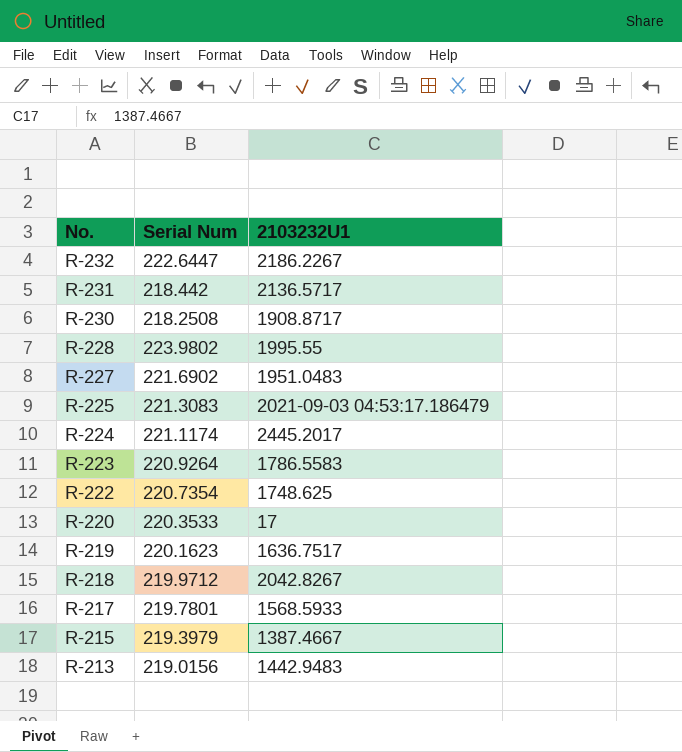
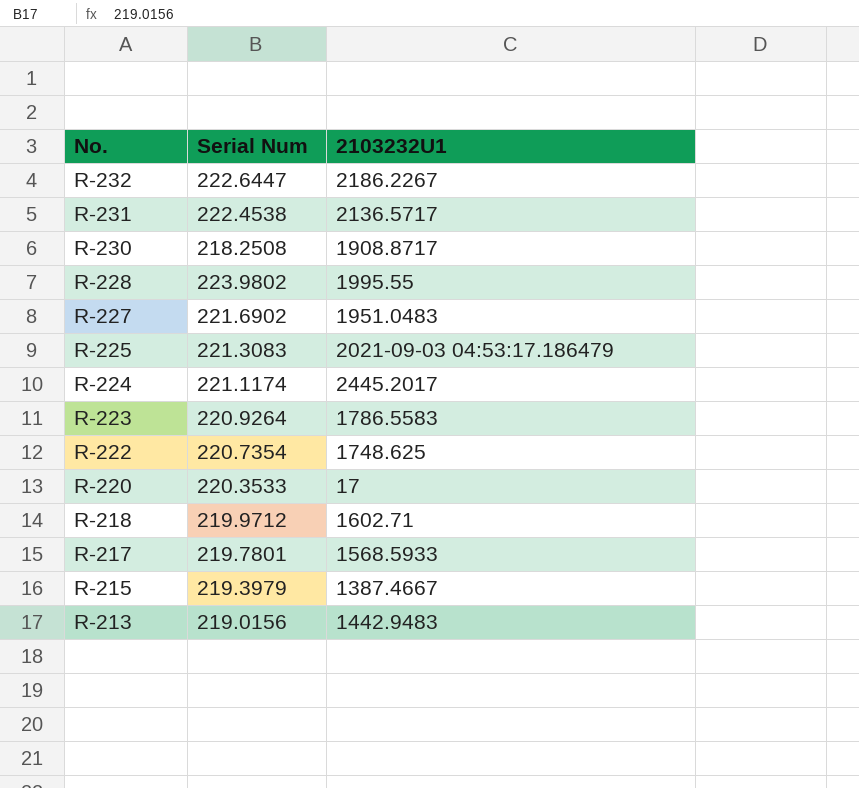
row R-219: 220.1623 | 1636.7517 -> none
R-231 | Serial Num: 218.442 -> 222.4538
R-218 | 2103232U1: 2042.8267 -> 1602.71

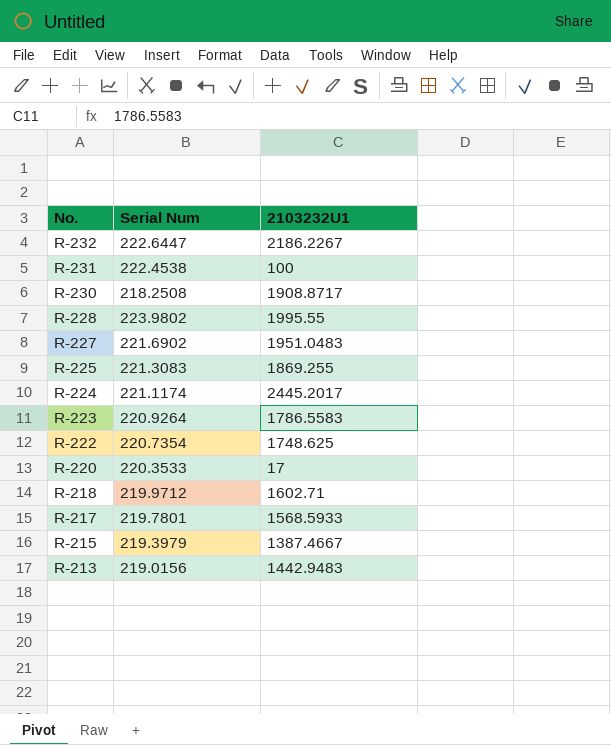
R-231 | 2103232U1: 2136.5717 -> 100
R-225 | 2103232U1: 2021-09-03 04:53:17.186479 -> 1869.255

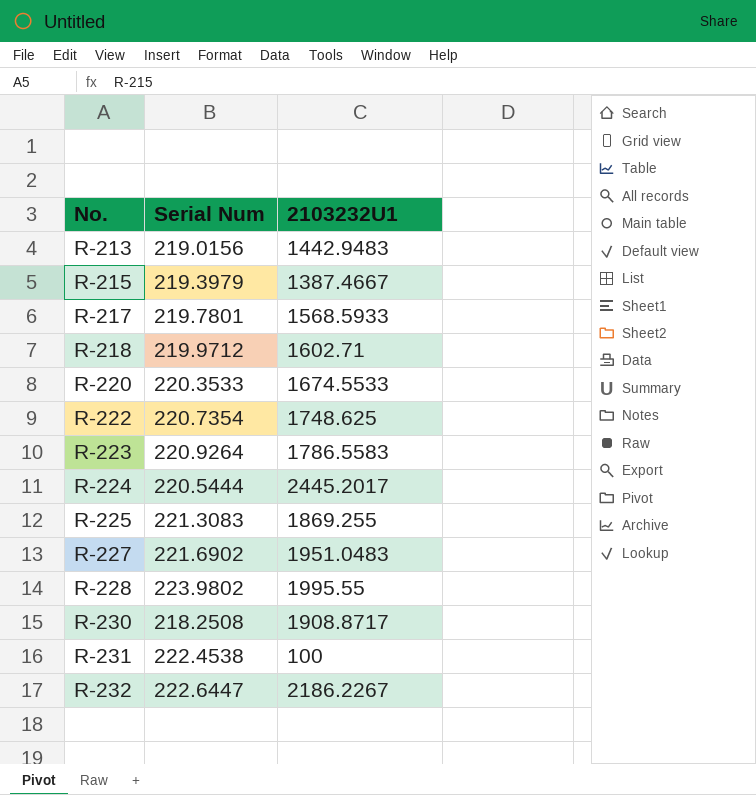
row order: No. descending -> No. ascending
R-220 | 2103232U1: 17 -> 1674.5533
R-224 | Serial Num: 221.1174 -> 220.5444

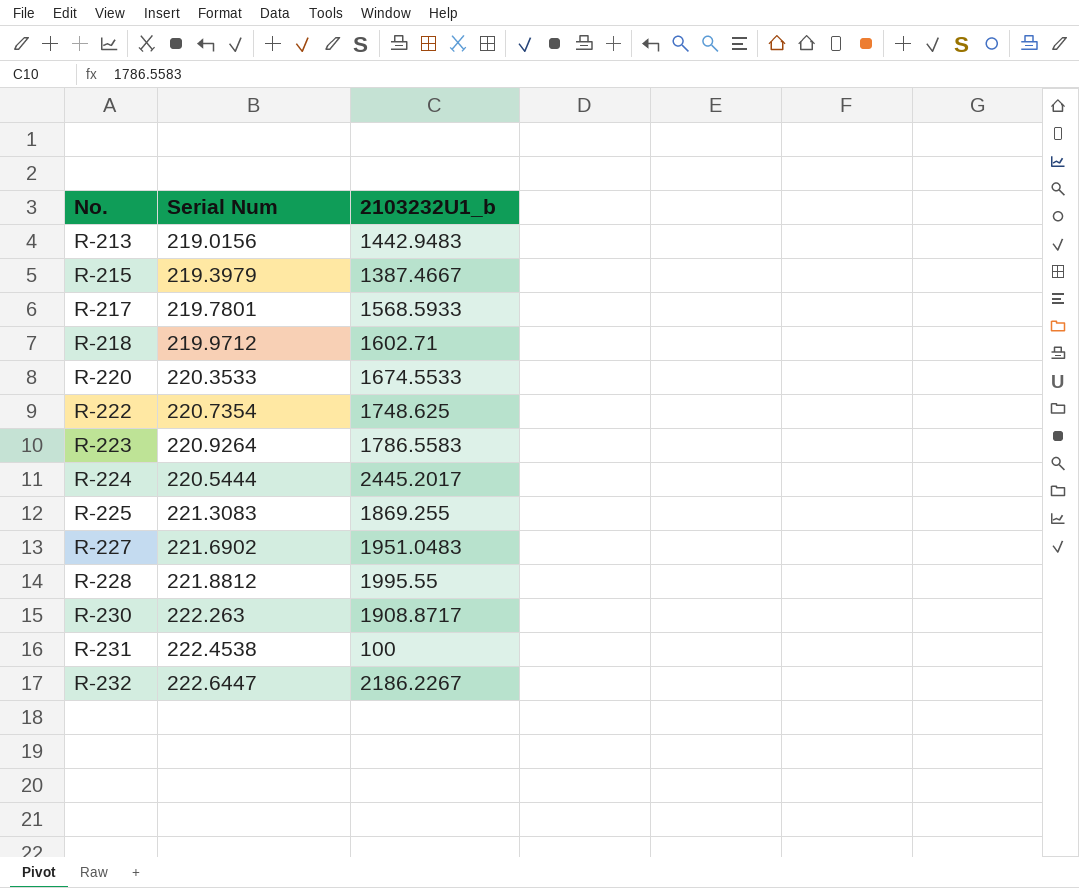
column name: 2103232U1 -> 2103232U1_b
R-228 | Serial Num: 223.9802 -> 221.8812
R-230 | Serial Num: 218.2508 -> 222.263

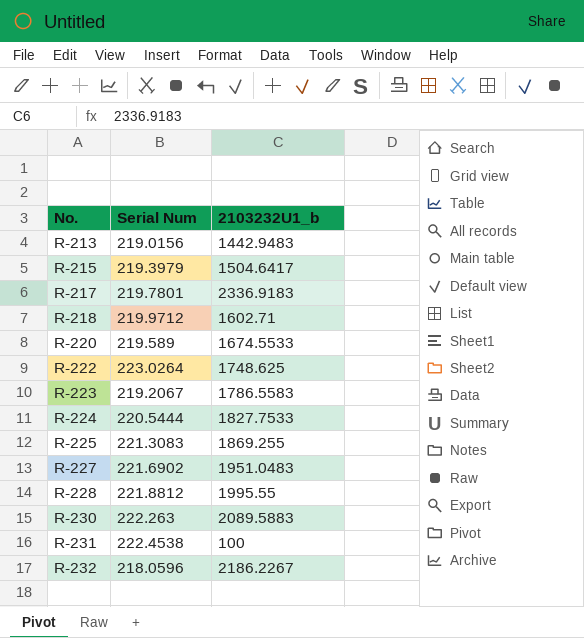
R-215 | 2103232U1_b: 1387.4667 -> 1504.6417
R-217 | 2103232U1_b: 1568.5933 -> 2336.9183
R-220 | Serial Num: 220.3533 -> 219.589
R-222 | Serial Num: 220.7354 -> 223.0264
R-223 | Serial Num: 220.9264 -> 219.2067
R-224 | 2103232U1_b: 2445.2017 -> 1827.7533
R-230 | 2103232U1_b: 1908.8717 -> 2089.5883
R-232 | Serial Num: 222.6447 -> 218.0596

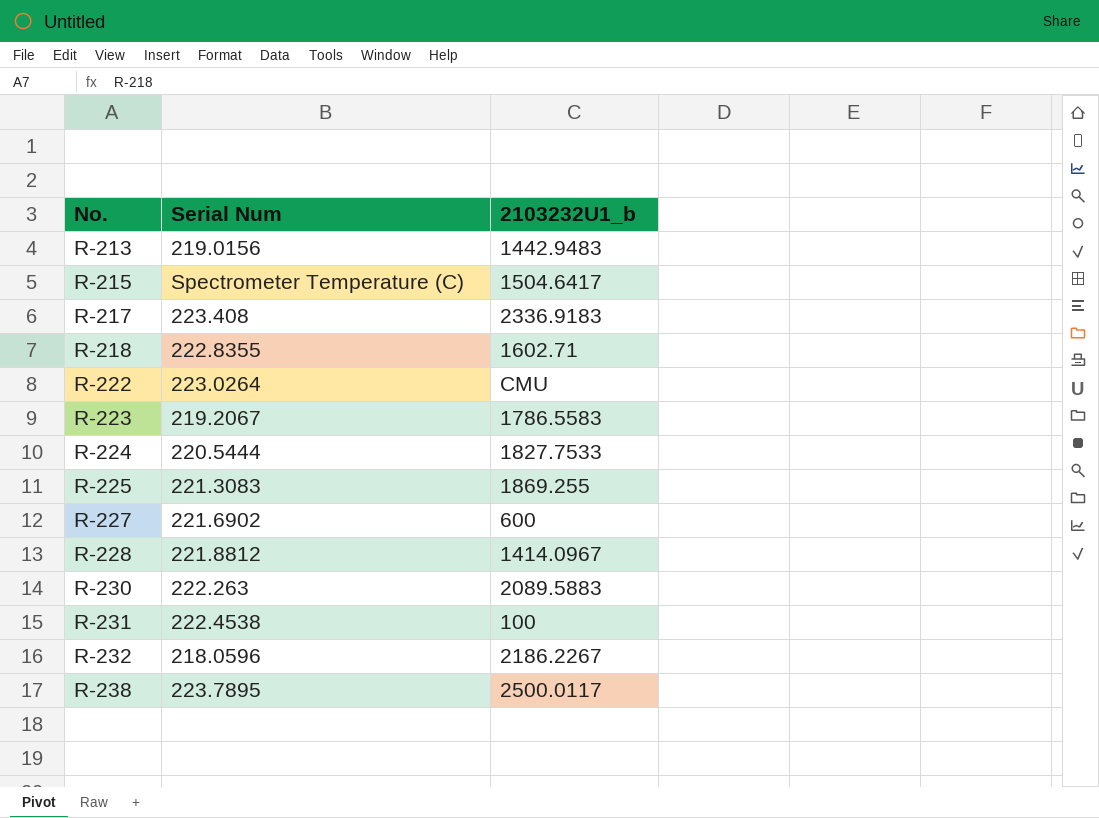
row R-220: 219.589 | 1674.5533 -> none
R-215 | Serial Num: 219.3979 -> Spectrometer Temperature (C)
R-217 | Serial Num: 219.7801 -> 223.408
R-218 | Serial Num: 219.9712 -> 222.8355
R-222 | 2103232U1_b: 1748.625 -> CMU
R-227 | 2103232U1_b: 1951.0483 -> 600
R-228 | 2103232U1_b: 1995.55 -> 1414.0967
row R-238: none -> 223.7895 | 2500.0117

